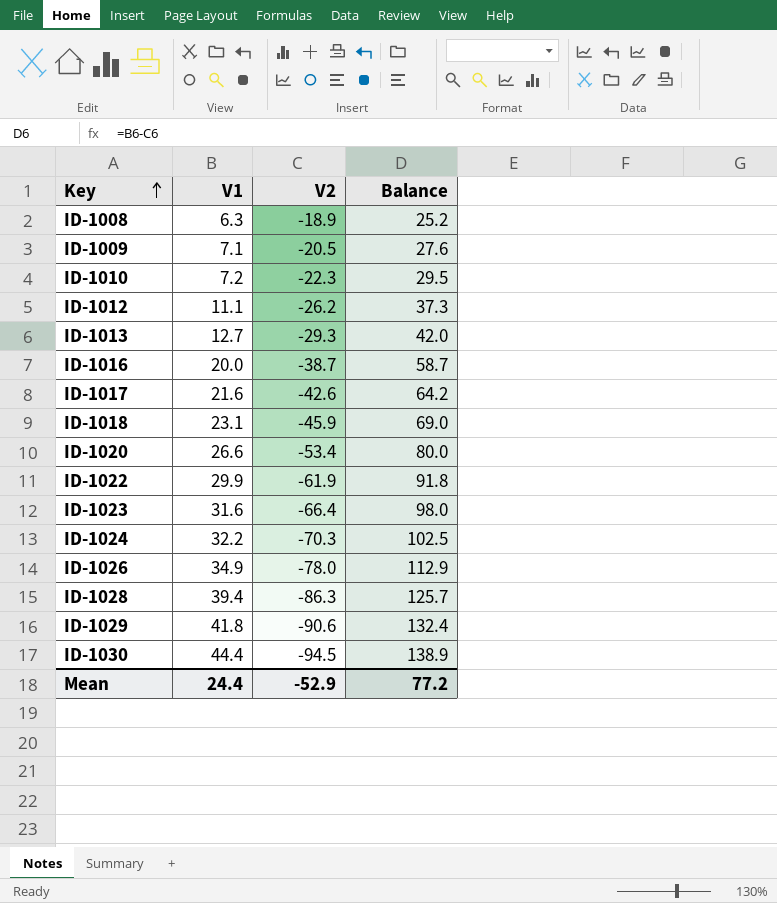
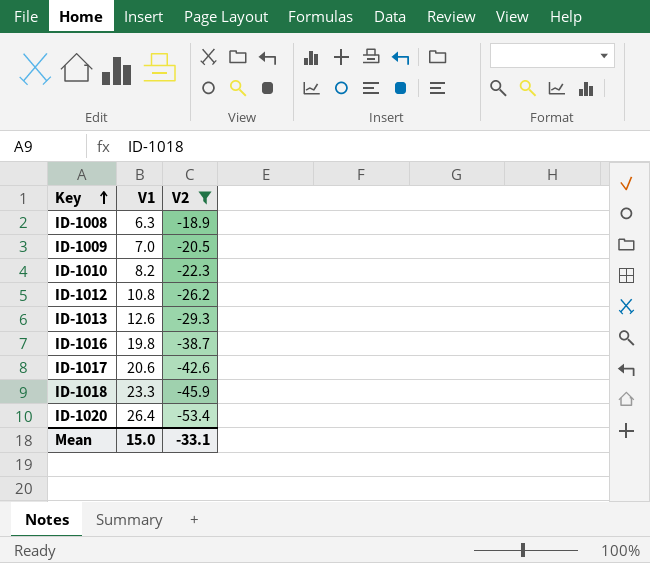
filter: none -> V2 >= -53.4
column Balance | formula: [V1] - [V2] -> none
ID-1009 | V1: 7.1 -> 7.0
ID-1010 | V1: 7.2 -> 8.2
ID-1012 | V1: 11.1 -> 10.8
ID-1013 | V1: 12.7 -> 12.6
ID-1016 | V1: 20.0 -> 19.8
ID-1017 | V1: 21.6 -> 20.6
ID-1018 | V1: 23.1 -> 23.3
ID-1020 | V1: 26.6 -> 26.4
Mean | V1: 24.4 -> 15.0
Mean | V2: -52.9 -> -33.1

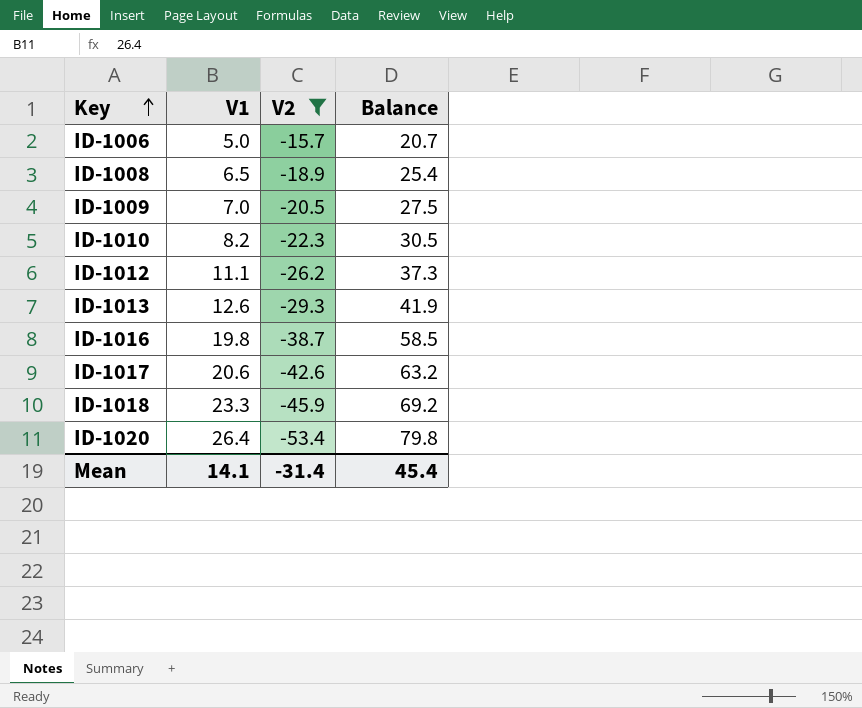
column Balance | formula: none -> [V1] - [V2]
row ID-1006: none -> 5.0 | -15.7 | 20.7
ID-1008 | V1: 6.3 -> 6.5
ID-1012 | V1: 10.8 -> 11.1
Mean | V1: 15.0 -> 14.1
Mean | V2: -33.1 -> -31.4

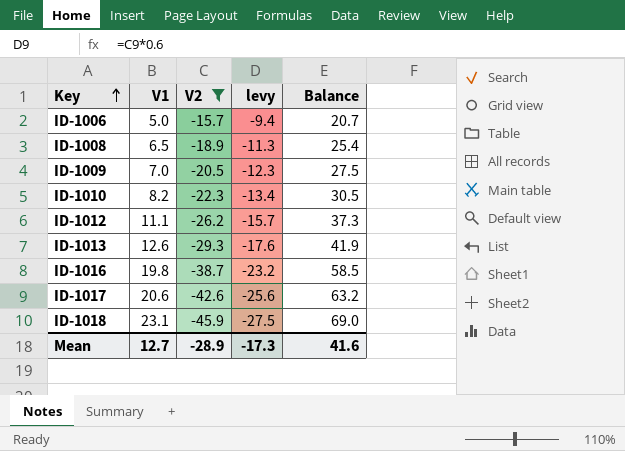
column levy | formula: none -> [V2] * 0.6
row ID-1020: 26.4 | -53.4 | 79.8 -> none
ID-1018 | V1: 23.3 -> 23.1
ID-1018 | Balance: 69.2 -> 69.0
Mean | V1: 14.1 -> 12.7
Mean | V2: -31.4 -> -28.9
Mean | Balance: 45.4 -> 41.6

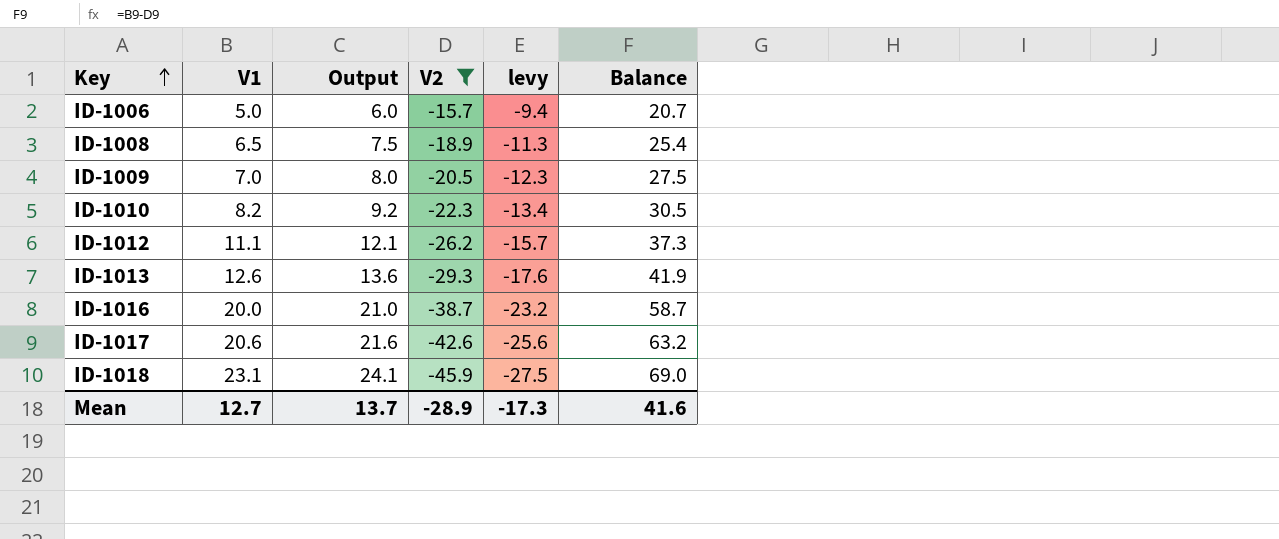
column Output | formula: none -> [V1] + 1
ID-1016 | V1: 19.8 -> 20.0
ID-1016 | Balance: 58.5 -> 58.7

